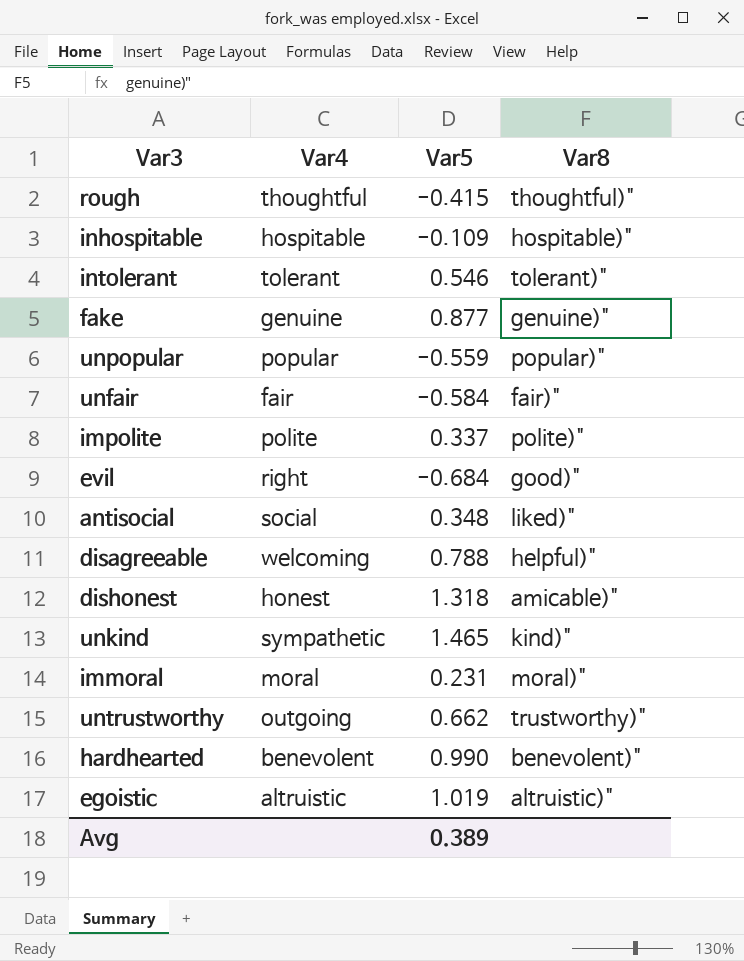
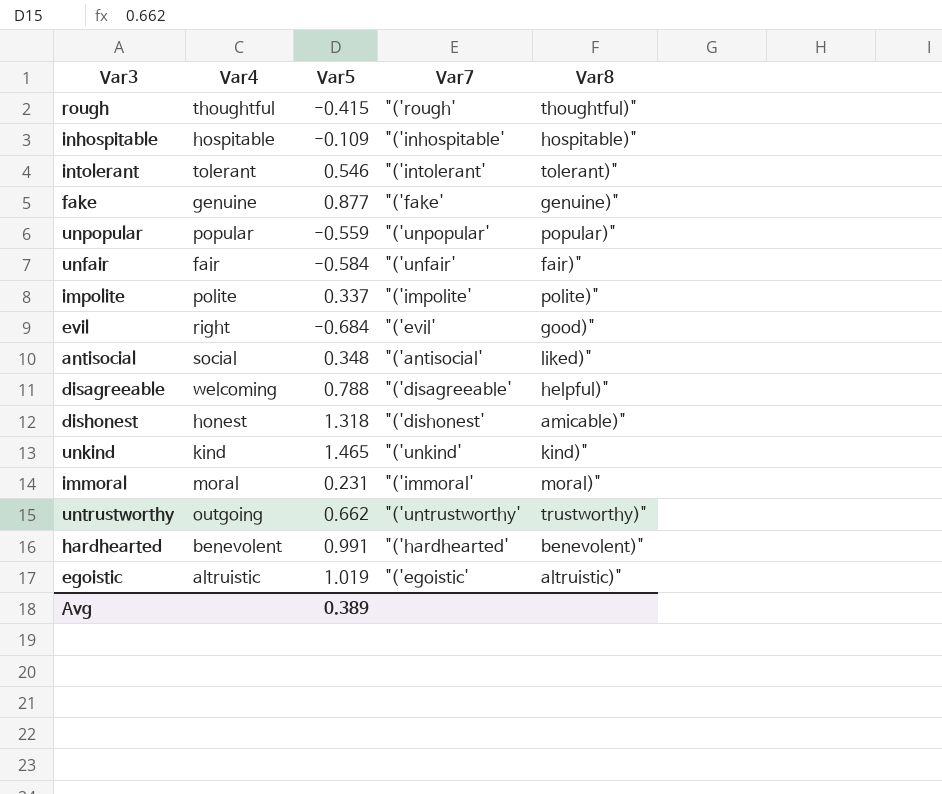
column Var7 | position: none -> 4
unkind | Var4: sympathetic -> kind
hardhearted | Var5: 0.990 -> 0.991

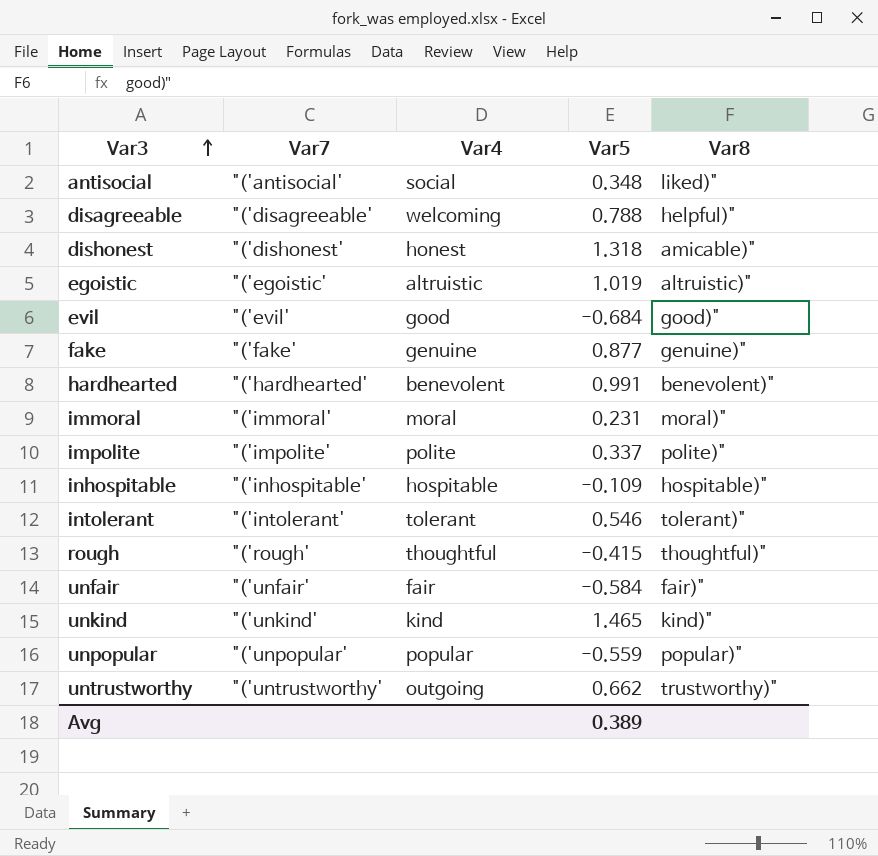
row order: none -> Var3 ascending
column Var7 | position: 4 -> 2
evil | Var4: right -> good

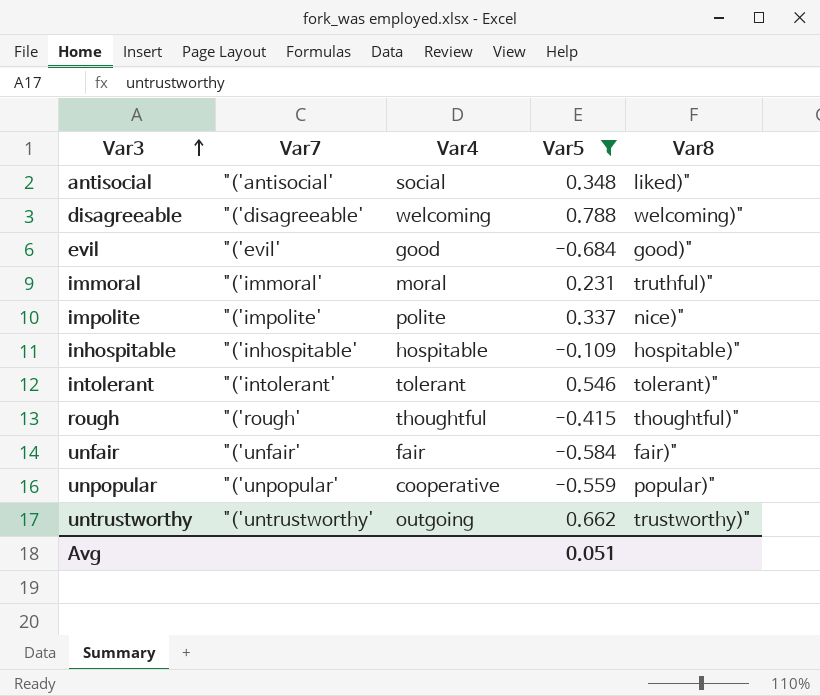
filter: none -> Var5 <= 0.788
disagreeable | Var8: helpful)" -> welcoming)"
immoral | Var8: moral)" -> truthful)"
impolite | Var8: polite)" -> nice)"
unpopular | Var4: popular -> cooperative
Avg | Var5: 0.389 -> 0.051

